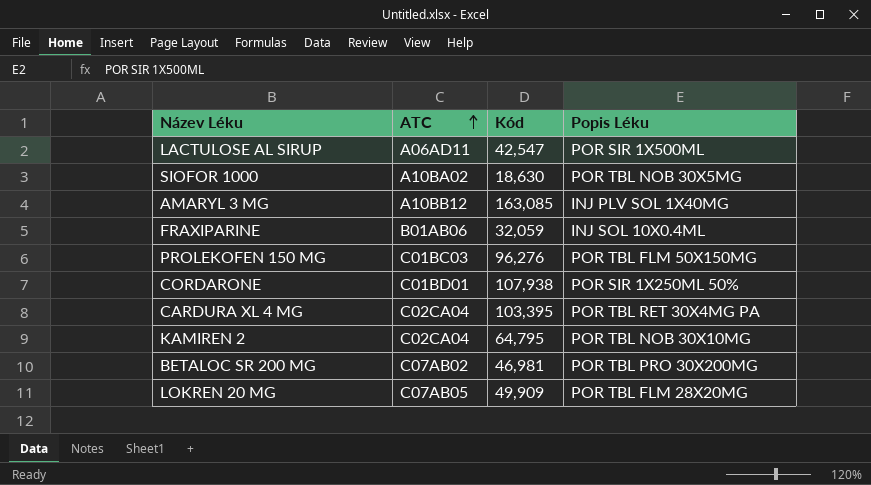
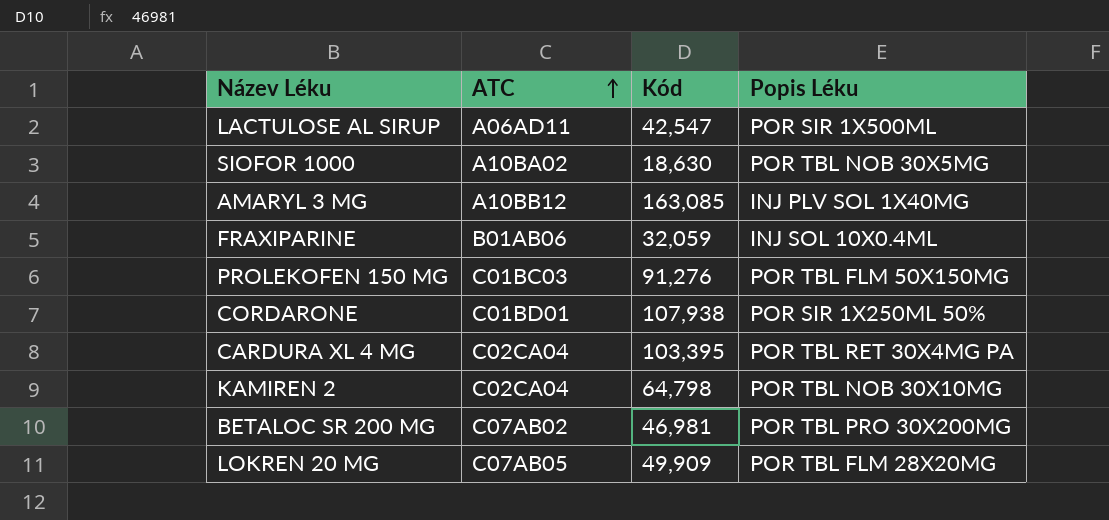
PROLEKOFEN 150 MG | Kód: 96,276 -> 91,276
KAMIREN 2 | Kód: 64,795 -> 64,798

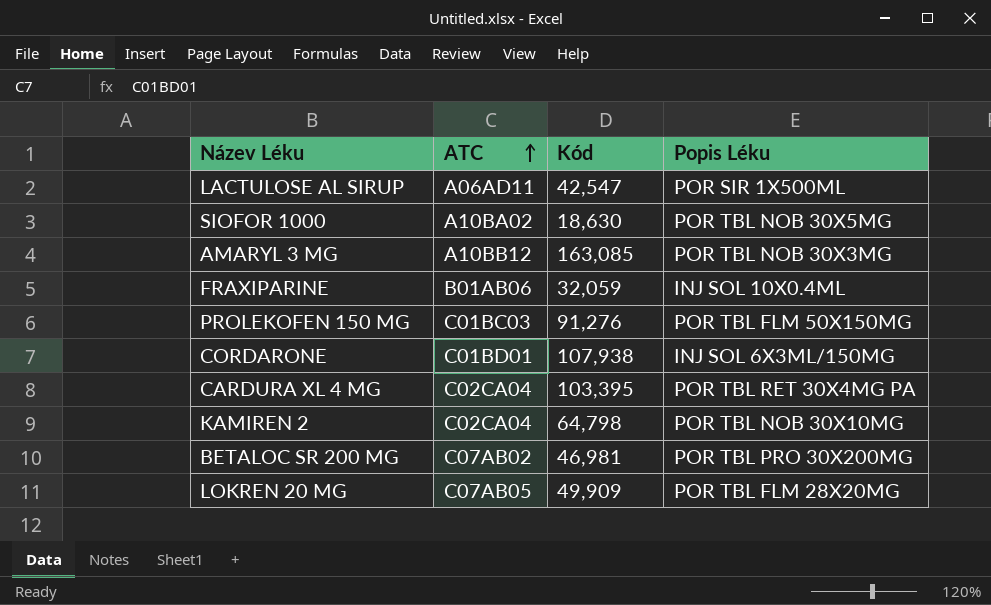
AMARYL 3 MG | Popis Léku: INJ PLV SOL 1X40MG -> POR TBL NOB 30X3MG
CORDARONE | Popis Léku: POR SIR 1X250ML 50% -> INJ SOL 6X3ML/150MG

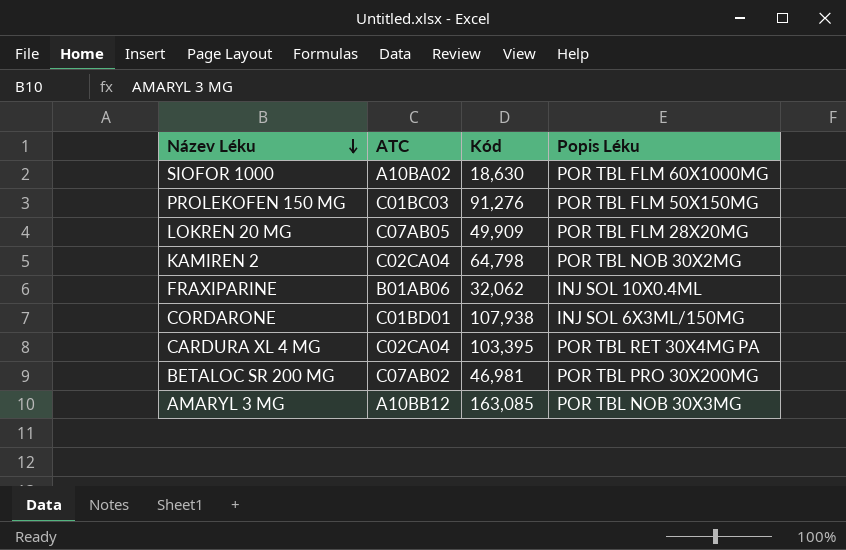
row order: ATC ascending -> Název Léku descending
row LACTULOSE AL SIRUP: A06AD11 | 42,547 | POR SIR 1X500ML -> none
SIOFOR 1000 | Popis Léku: POR TBL NOB 30X5MG -> POR TBL FLM 60X1000MG
KAMIREN 2 | Popis Léku: POR TBL NOB 30X10MG -> POR TBL NOB 30X2MG
FRAXIPARINE | Kód: 32,059 -> 32,062

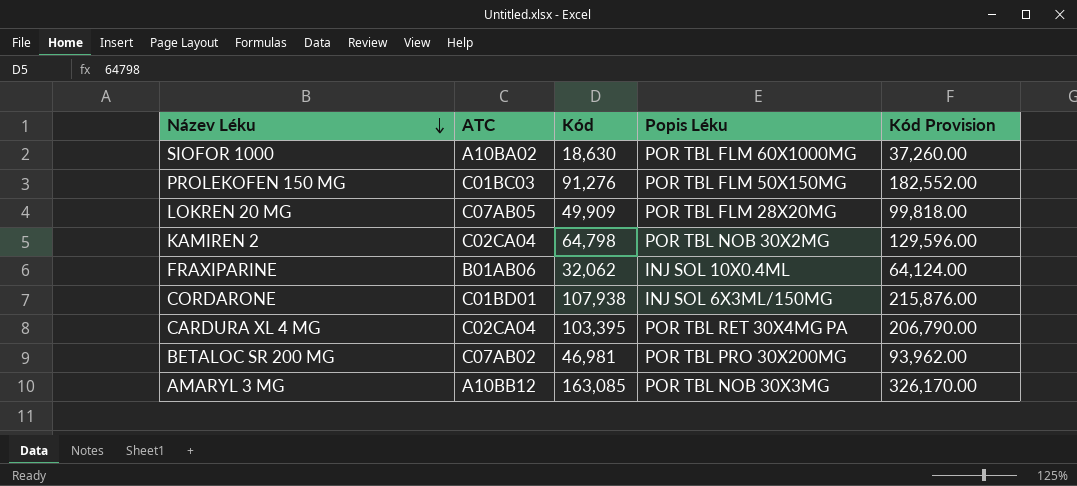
column Kód Provision | formula: none -> [Kód] * 2

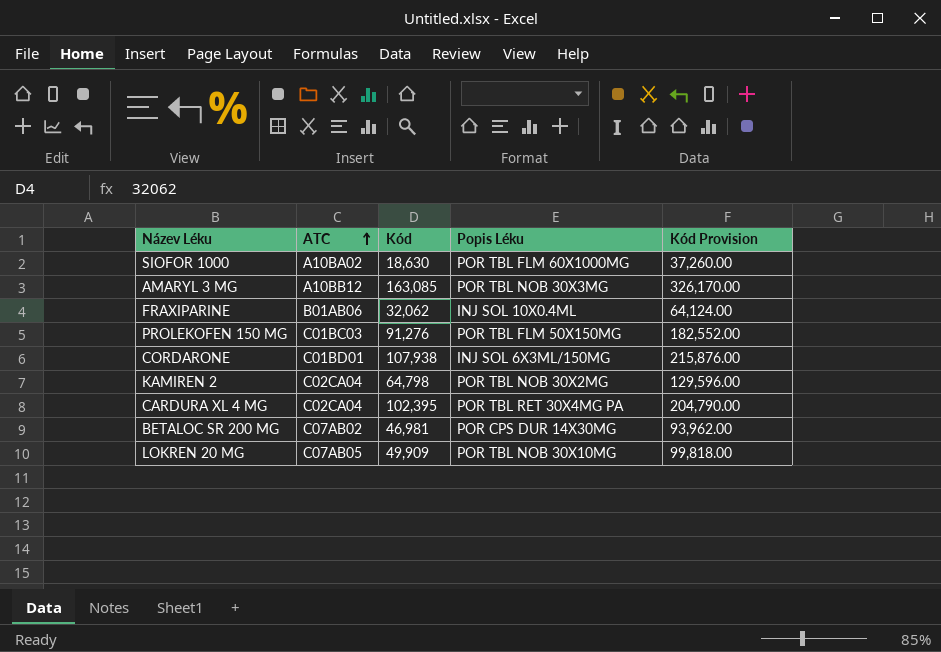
row order: Název Léku descending -> ATC ascending
CARDURA XL 4 MG | Kód: 103,395 -> 102,395
CARDURA XL 4 MG | Kód Provision: 206,790.00 -> 204,790.00
BETALOC SR 200 MG | Popis Léku: POR TBL PRO 30X200MG -> POR CPS DUR 14X30MG
LOKREN 20 MG | Popis Léku: POR TBL FLM 28X20MG -> POR TBL NOB 30X10MG

